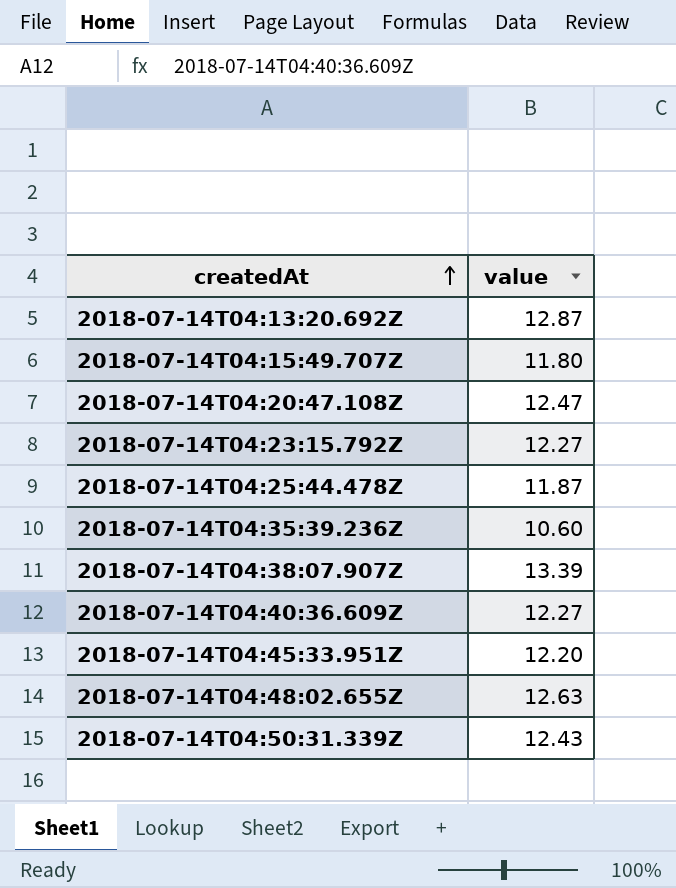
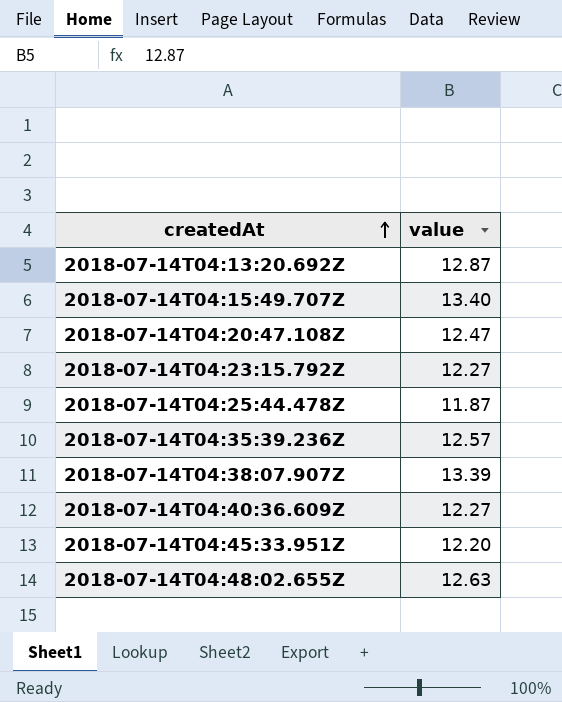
row 2018-07-14T04:50:31.339Z: 12.43 -> none
2018-07-14T04:15:49.707Z | value: 11.80 -> 13.40
2018-07-14T04:35:39.236Z | value: 10.60 -> 12.57

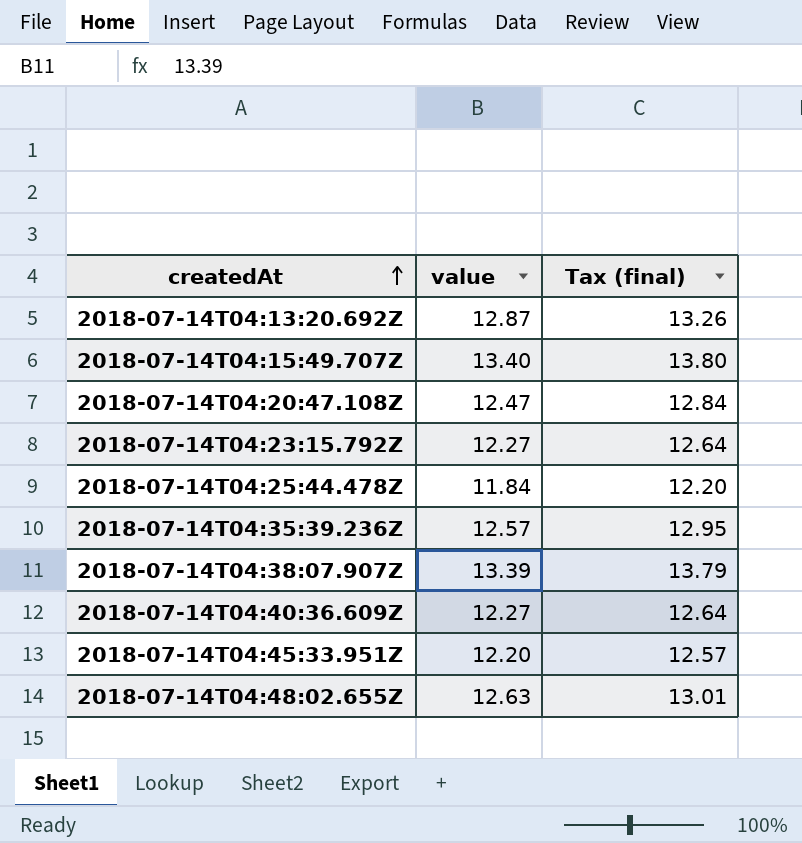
column Tax (final) | formula: none -> [value] * 1.03
2018-07-14T04:25:44.478Z | value: 11.87 -> 11.84

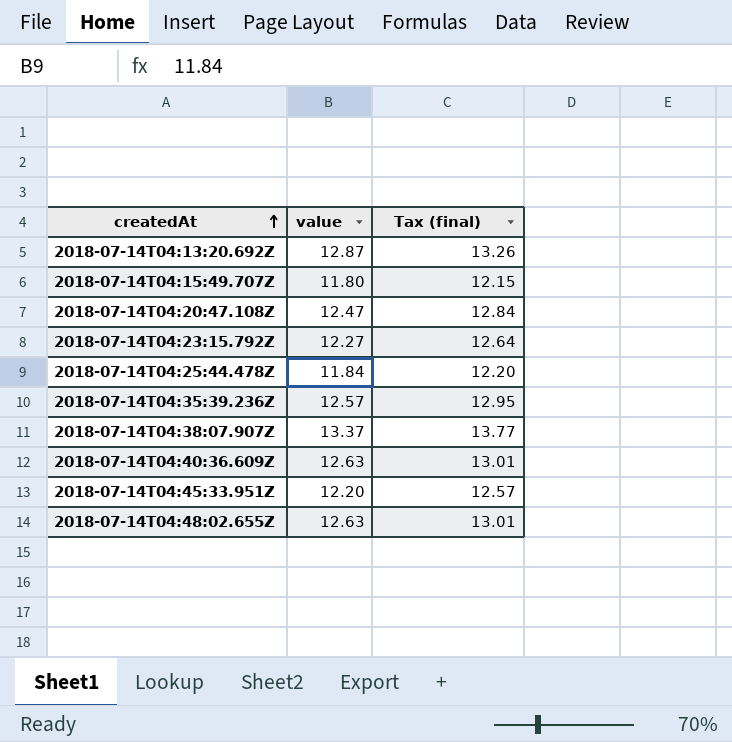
2018-07-14T04:15:49.707Z | value: 13.40 -> 11.80
2018-07-14T04:15:49.707Z | Tax (final): 13.80 -> 12.15
2018-07-14T04:38:07.907Z | value: 13.39 -> 13.37
2018-07-14T04:38:07.907Z | Tax (final): 13.79 -> 13.77
2018-07-14T04:40:36.609Z | value: 12.27 -> 12.63
2018-07-14T04:40:36.609Z | Tax (final): 12.64 -> 13.01

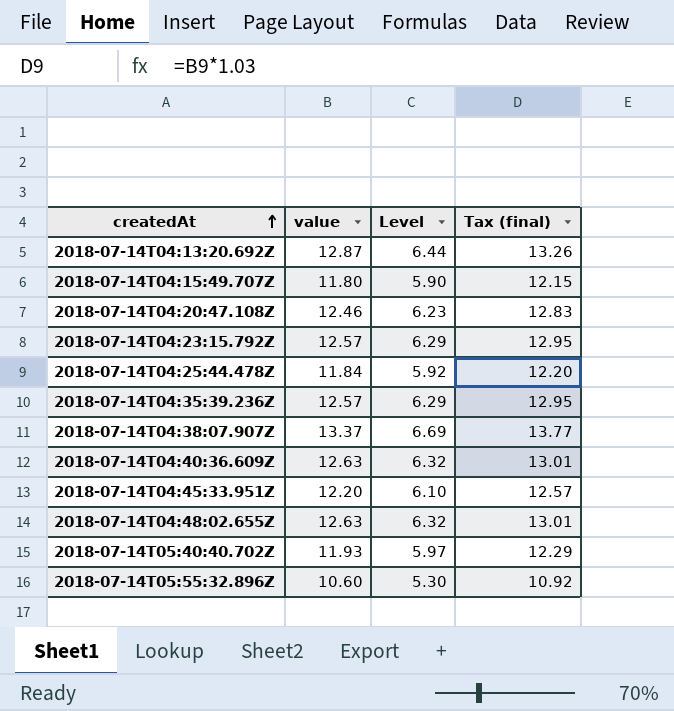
column Level | formula: none -> [value] * 0.5
2018-07-14T04:20:47.108Z | value: 12.47 -> 12.46
2018-07-14T04:20:47.108Z | Tax (final): 12.84 -> 12.83
2018-07-14T04:23:15.792Z | value: 12.27 -> 12.57
2018-07-14T04:23:15.792Z | Tax (final): 12.64 -> 12.95
row 2018-07-14T05:40:40.702Z: none -> 11.93 | 5.97 | 12.29
row 2018-07-14T05:55:32.896Z: none -> 10.60 | 5.30 | 10.92

